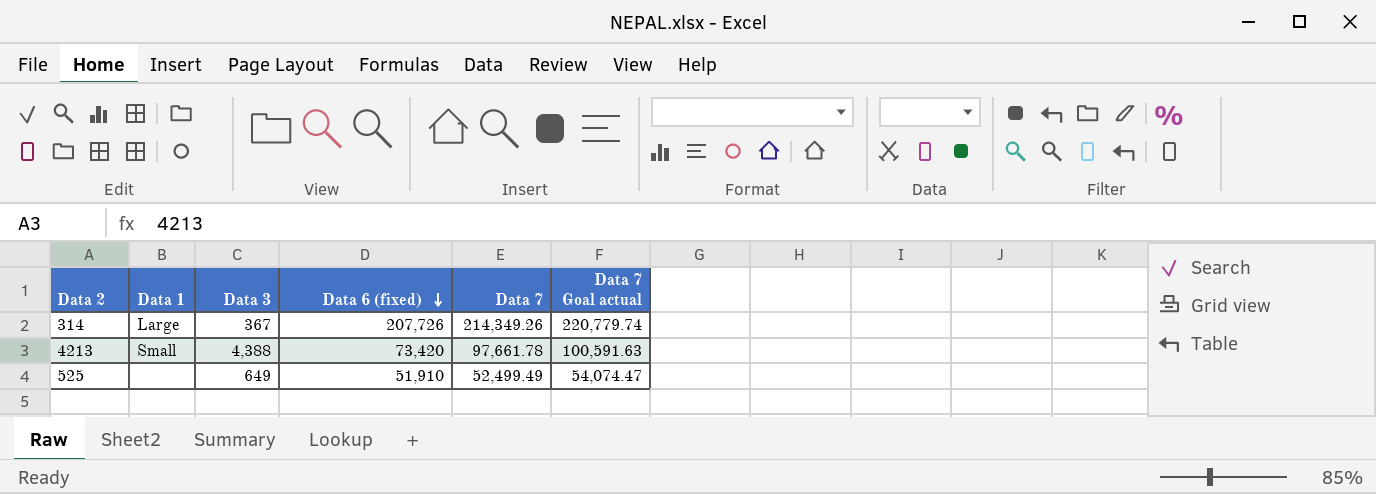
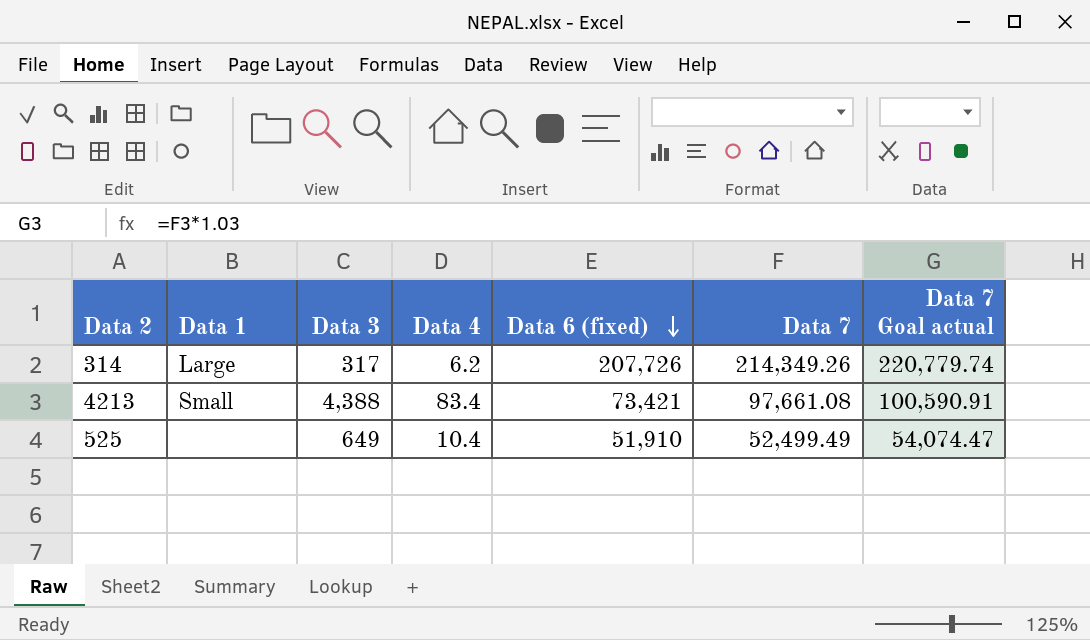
column Data 4 | position: none -> 4
314 | Data 3: 367 -> 317
4213 | Data 6 (fixed): 73,420 -> 73,421
4213 | Data 7: 97,661.78 -> 97,661.08
4213 | Data 7 Goal actual: 100,591.63 -> 100,590.91

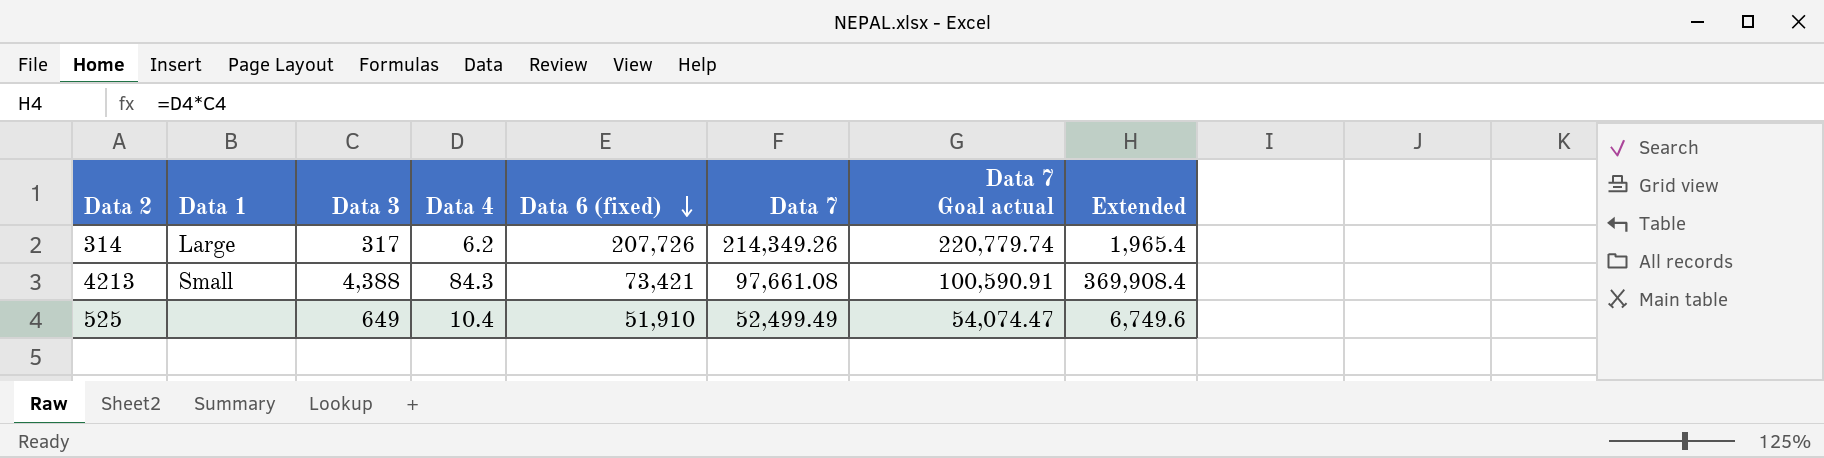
column Extended | formula: none -> [Data 3] * [Data 4]
4213 | Data 4: 83.4 -> 84.3

